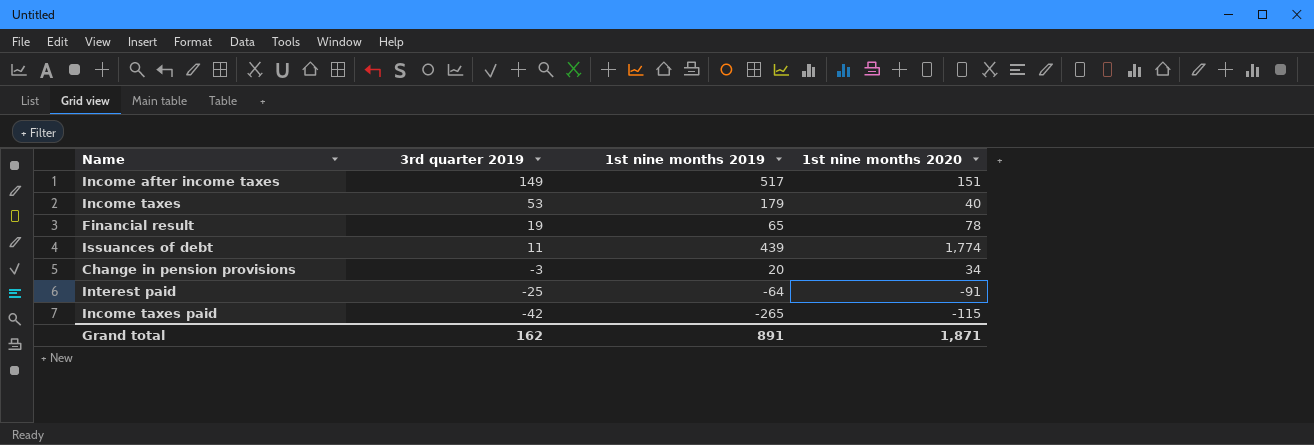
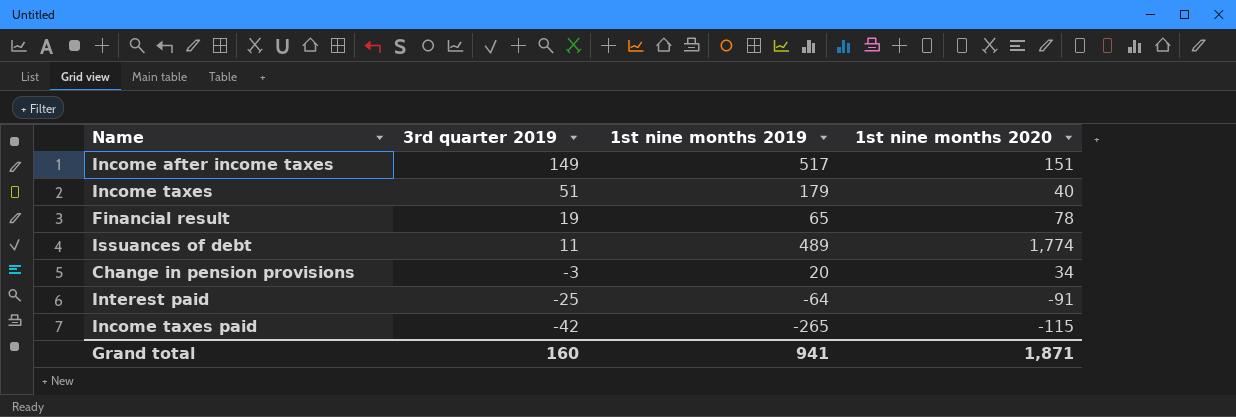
Income taxes | 3rd quarter 2019: 53 -> 51
Issuances of debt | 1st nine months 2019: 439 -> 489
Grand total | 3rd quarter 2019: 162 -> 160
Grand total | 1st nine months 2019: 891 -> 941

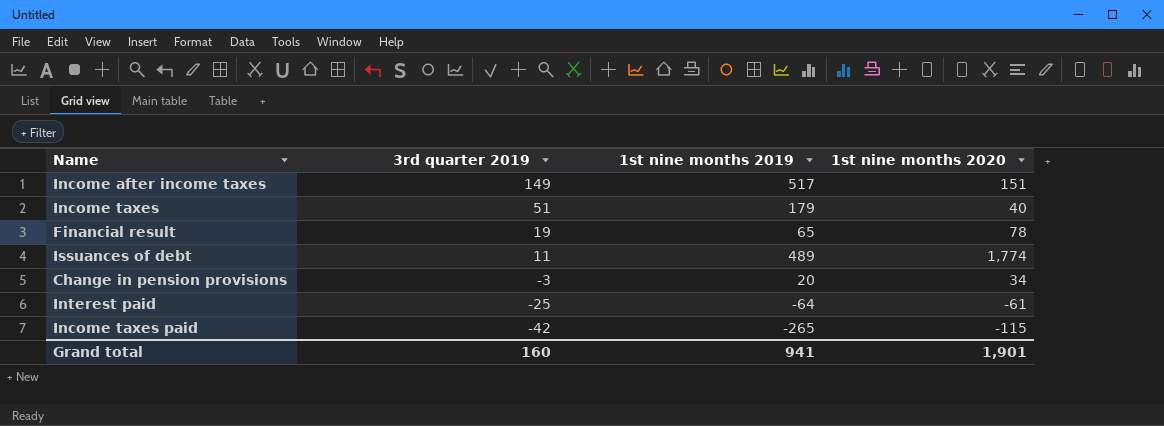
Interest paid | 1st nine months 2020: -91 -> -61
Grand total | 1st nine months 2020: 1,871 -> 1,901

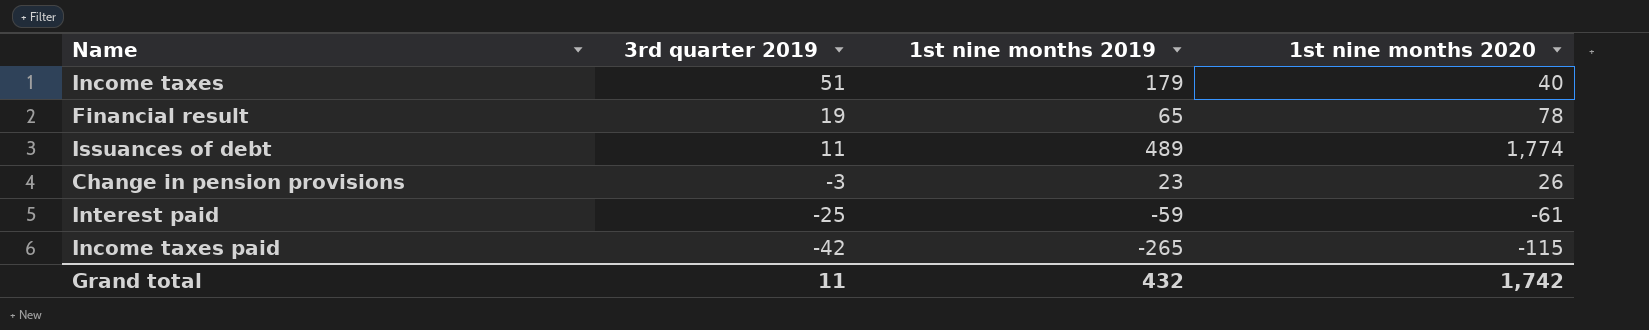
row Income after income taxes: 149 | 517 | 151 -> none
Change in pension provisions | 1st nine months 2019: 20 -> 23
Change in pension provisions | 1st nine months 2020: 34 -> 26
Interest paid | 1st nine months 2019: -64 -> -59
Grand total | 3rd quarter 2019: 160 -> 11
Grand total | 1st nine months 2019: 941 -> 432
Grand total | 1st nine months 2020: 1,901 -> 1,742

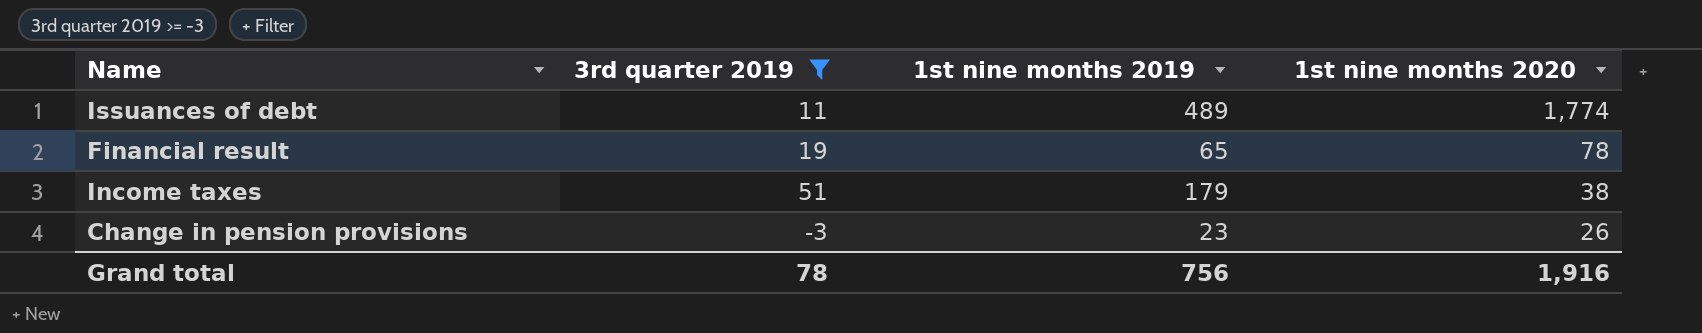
filter: none -> 3rd quarter 2019 >= -3
row order: 3rd quarter 2019 descending -> 1st nine months 2020 descending
Income taxes | 1st nine months 2020: 40 -> 38
Grand total | 3rd quarter 2019: 11 -> 78
Grand total | 1st nine months 2019: 432 -> 756
Grand total | 1st nine months 2020: 1,742 -> 1,916

